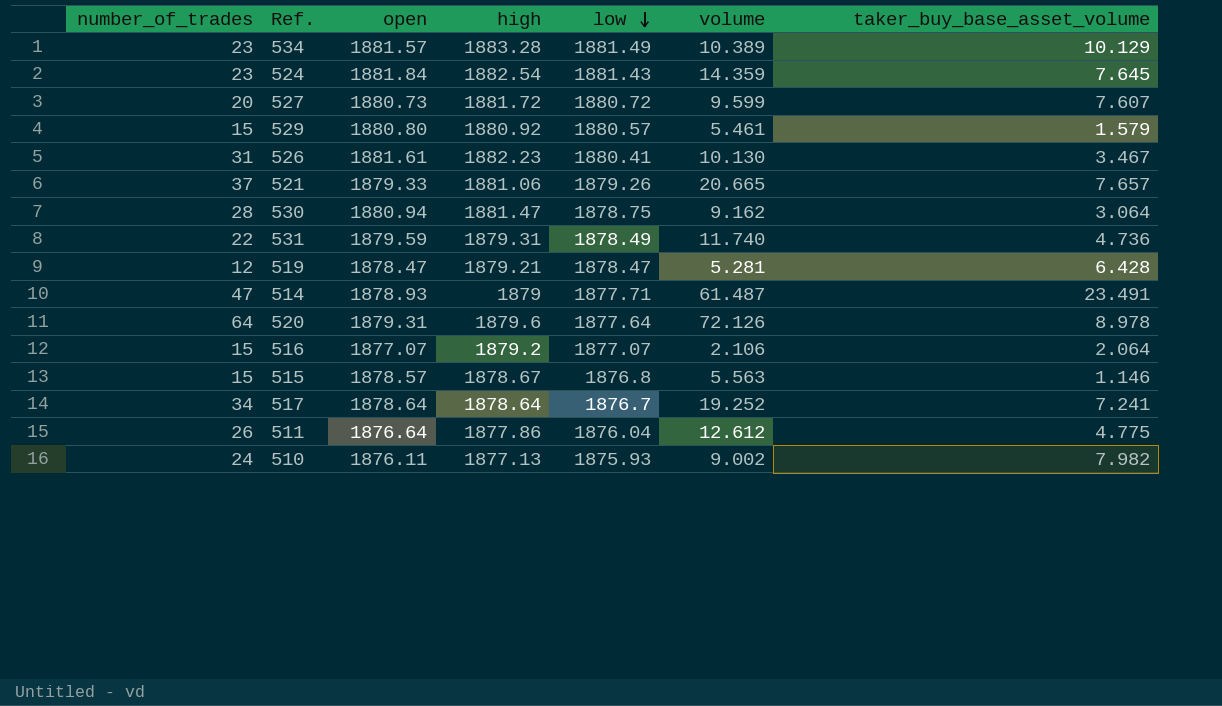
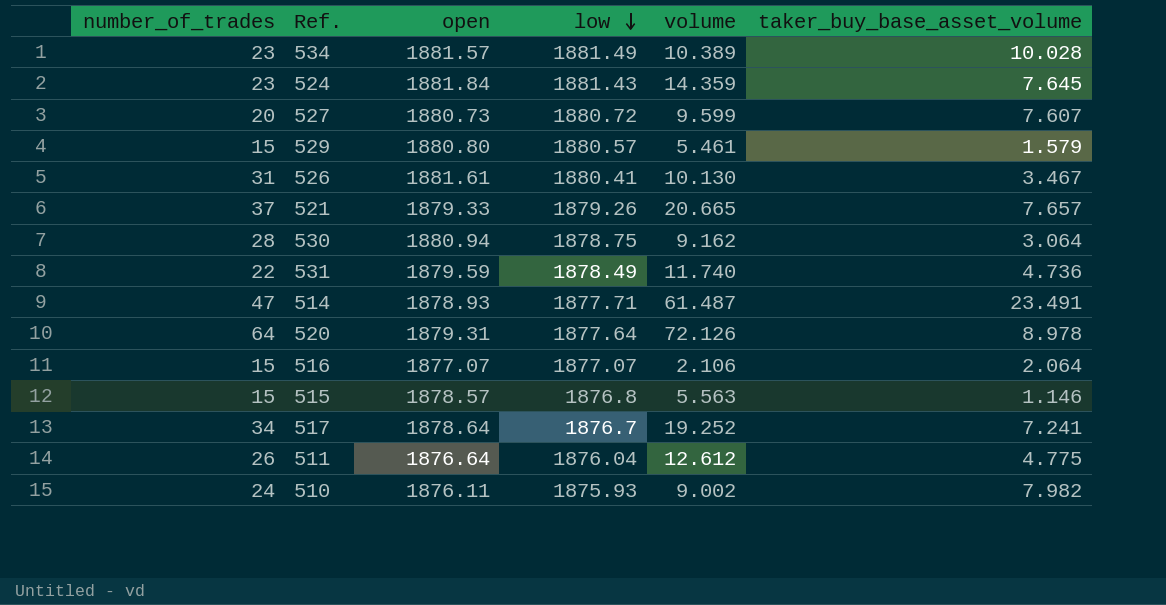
column high | position: 4 -> none
row 519: 12 | 1878.47 | 1879.21 | 1878.47 | 5.281 | 6.428 -> none
534 | taker_buy_base_asset_volume: 10.129 -> 10.028

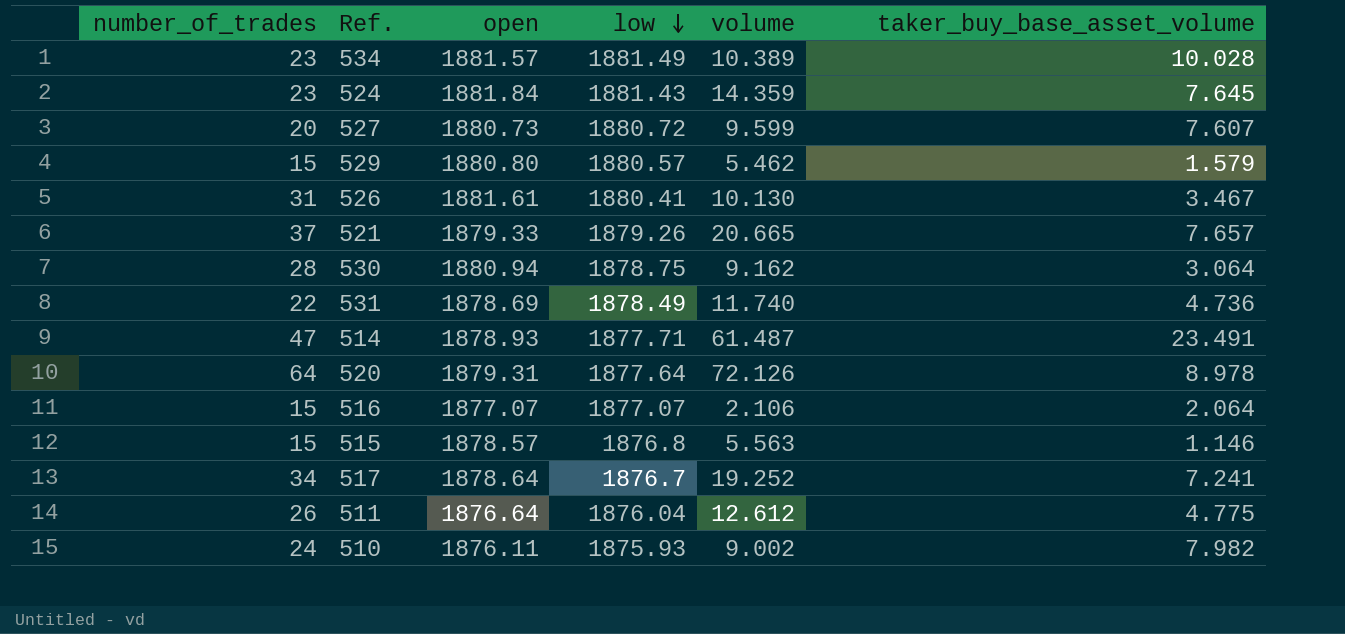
529 | volume: 5.461 -> 5.462
531 | open: 1879.59 -> 1878.69

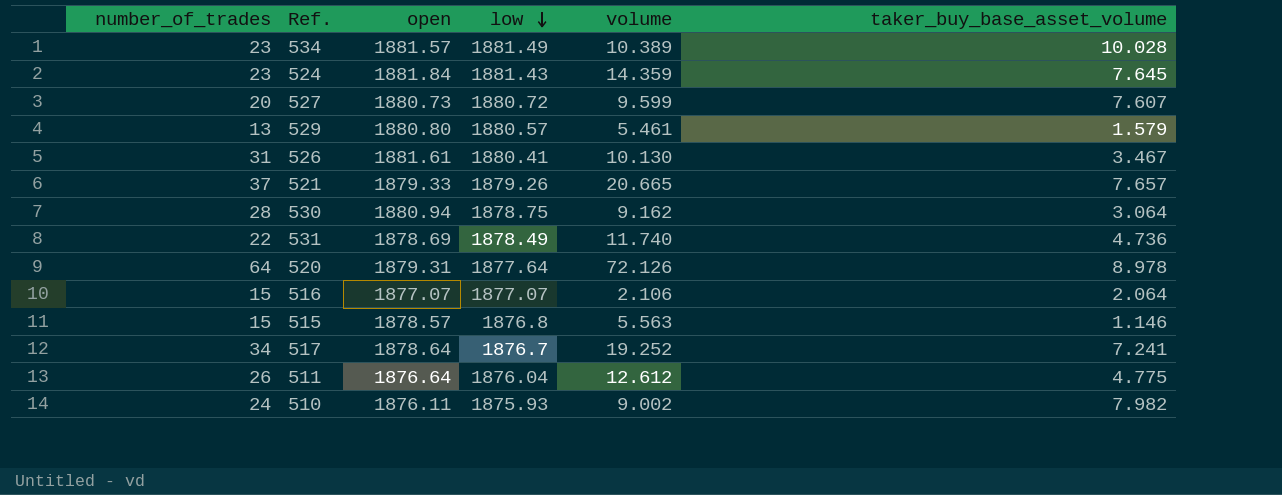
row 514: 47 | 1878.93 | 1877.71 | 61.487 | 23.491 -> none
529 | number_of_trades: 15 -> 13
529 | volume: 5.462 -> 5.461

